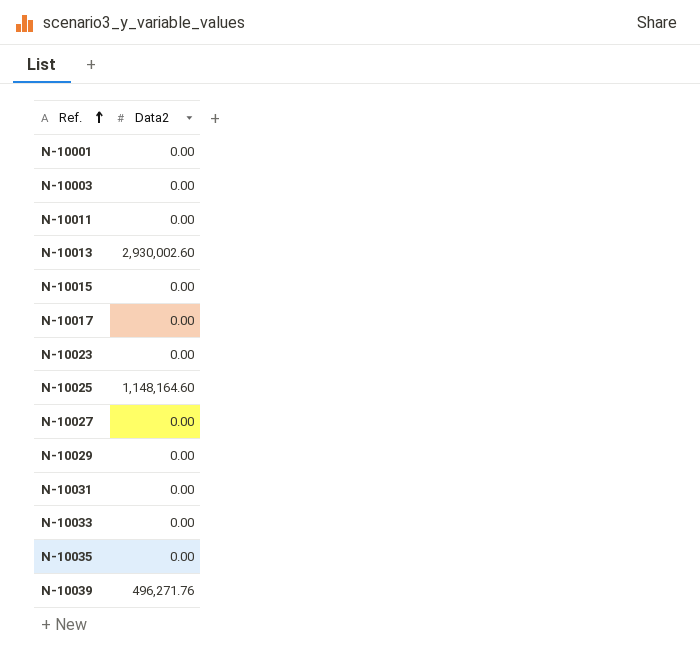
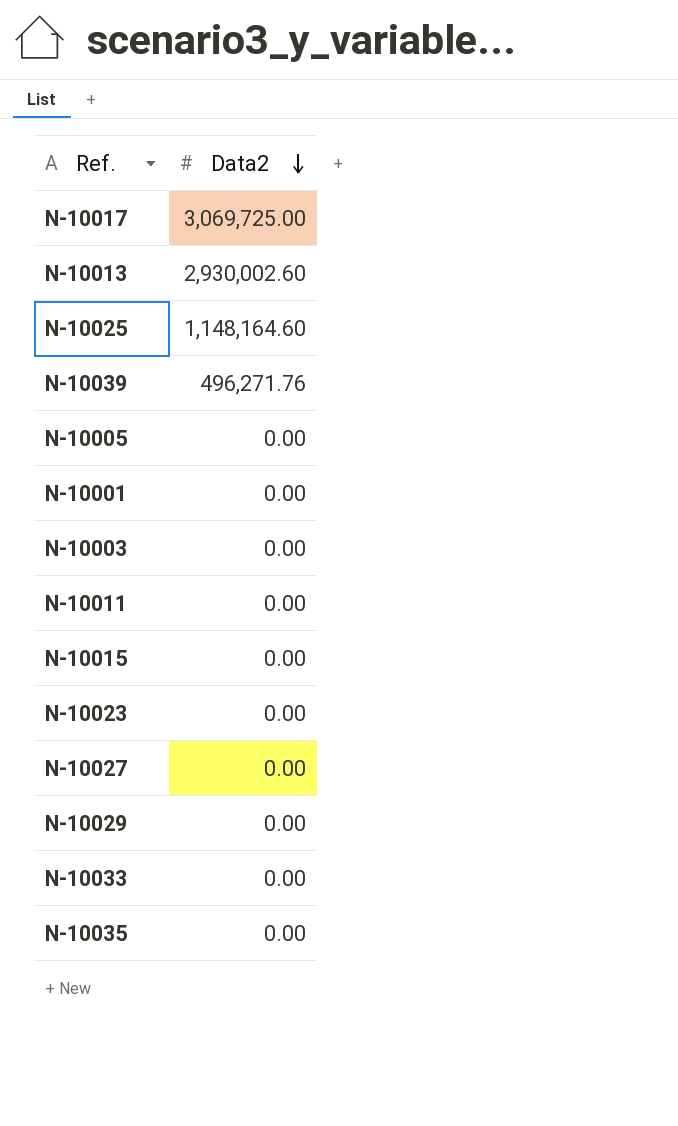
row order: Ref. ascending -> Data2 descending
row N-10031: 0.00 -> none
N-10017 | Data2: 0.00 -> 3,069,725.00
row N-10005: none -> 0.00

